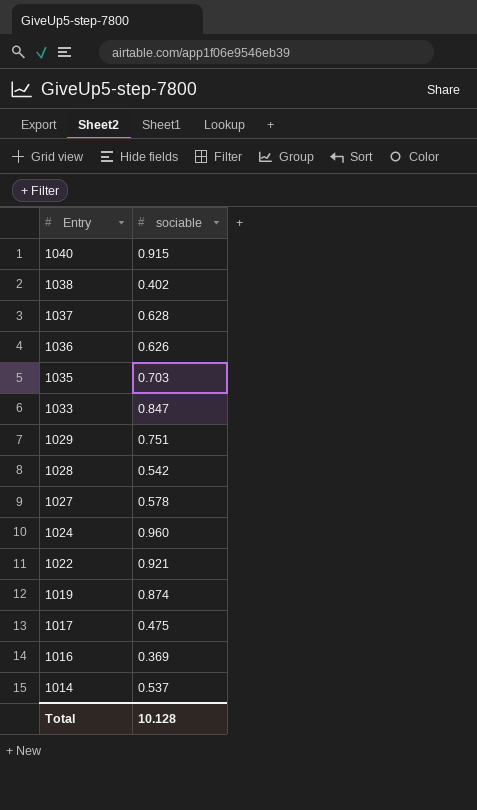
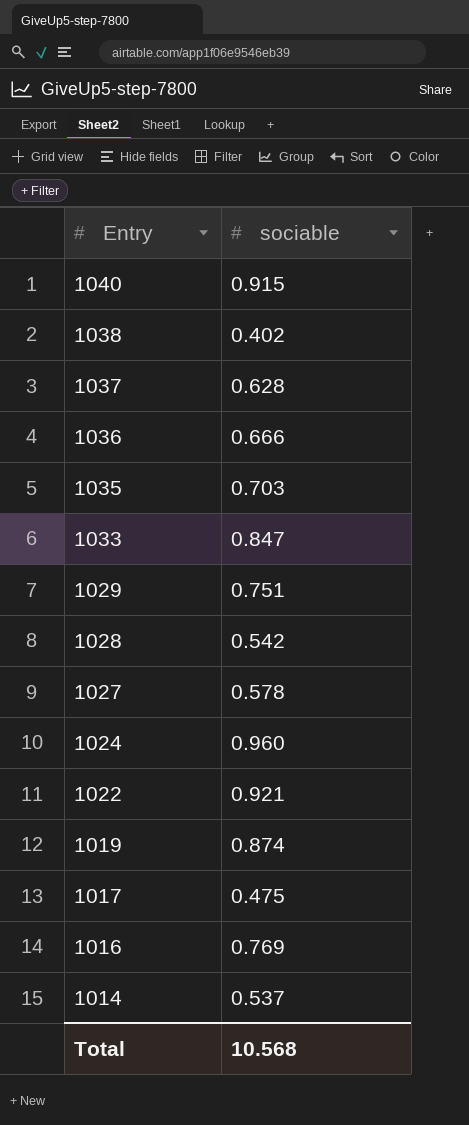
1036 | sociable: 0.626 -> 0.666
1016 | sociable: 0.369 -> 0.769
Total | sociable: 10.128 -> 10.568

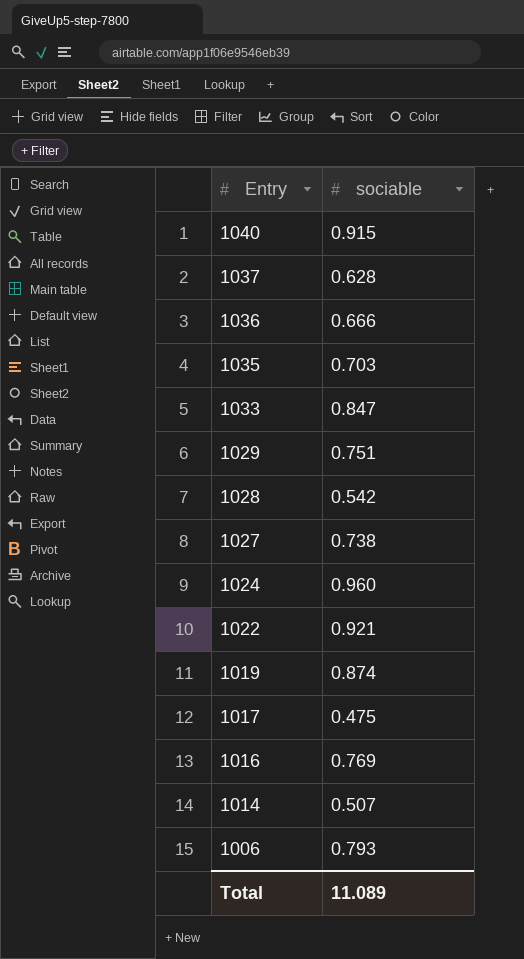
row 1038: 0.402 -> none
1027 | sociable: 0.578 -> 0.738
1014 | sociable: 0.537 -> 0.507
row 1006: none -> 0.793
Total | sociable: 10.568 -> 11.089

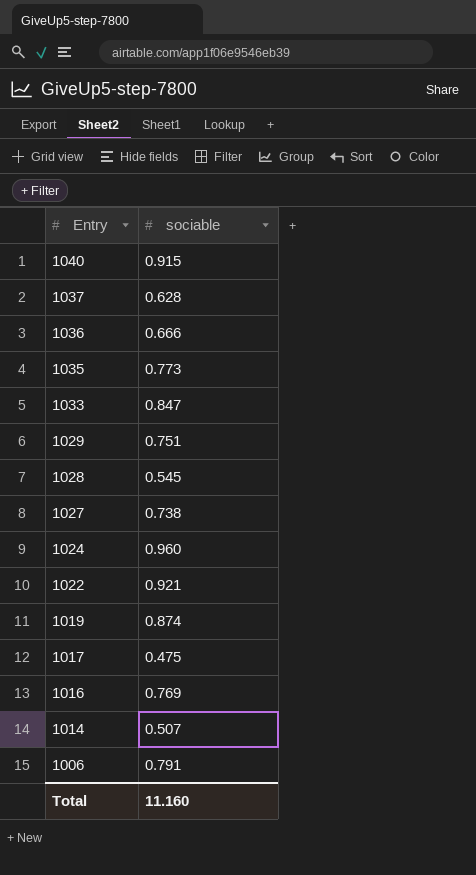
1035 | sociable: 0.703 -> 0.773
1028 | sociable: 0.542 -> 0.545
1006 | sociable: 0.793 -> 0.791
Total | sociable: 11.089 -> 11.160

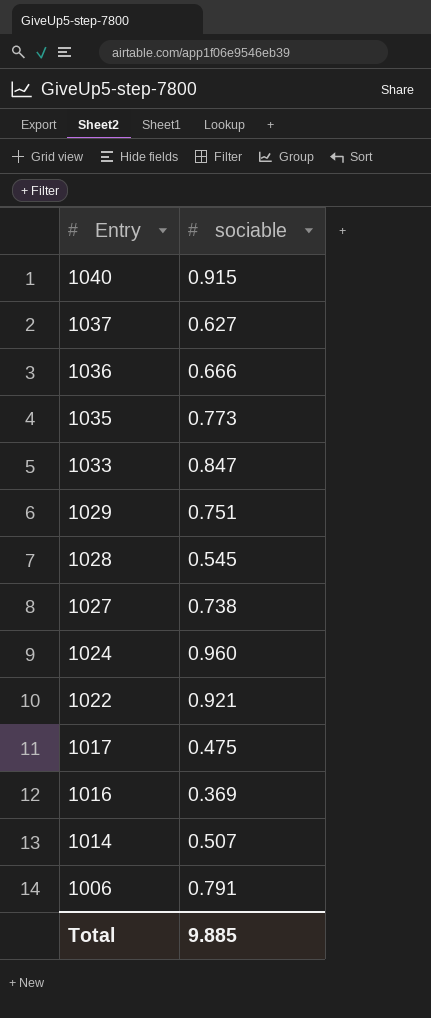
row 1019: 0.874 -> none
1037 | sociable: 0.628 -> 0.627
1016 | sociable: 0.769 -> 0.369
Total | sociable: 11.160 -> 9.885

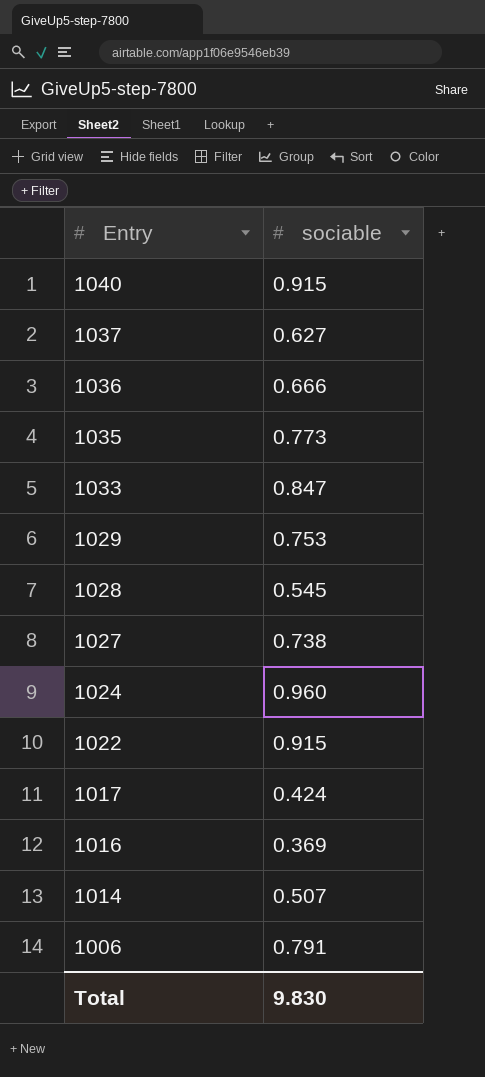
1029 | sociable: 0.751 -> 0.753
1022 | sociable: 0.921 -> 0.915
1017 | sociable: 0.475 -> 0.424
Total | sociable: 9.885 -> 9.830

